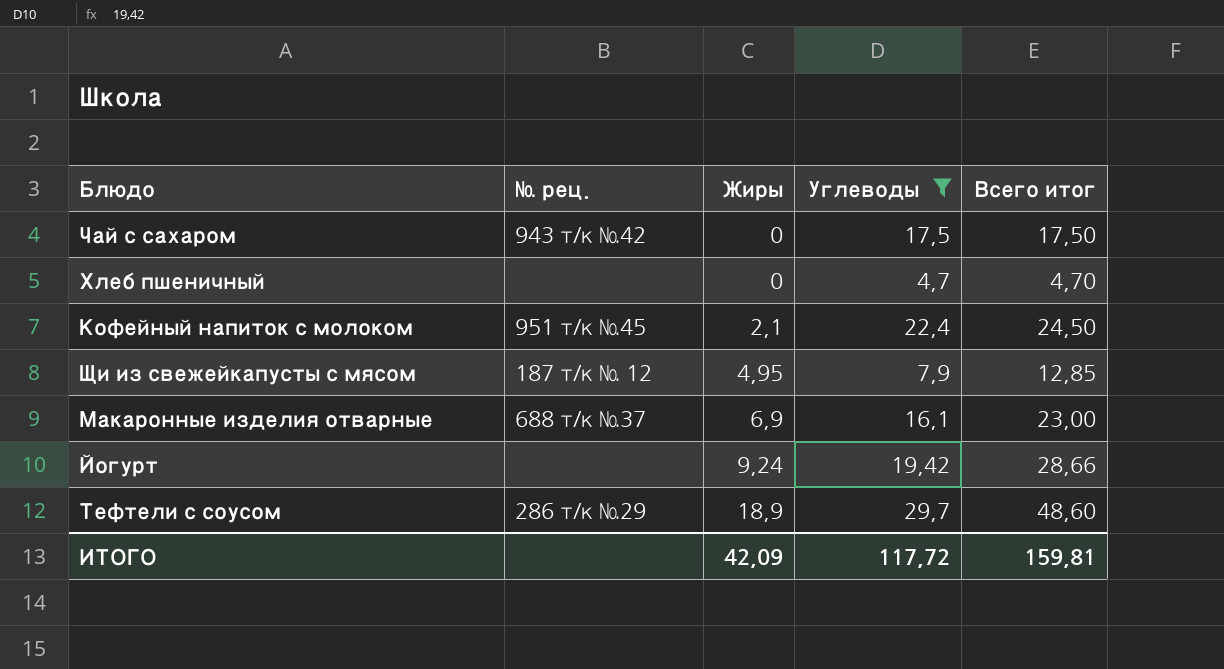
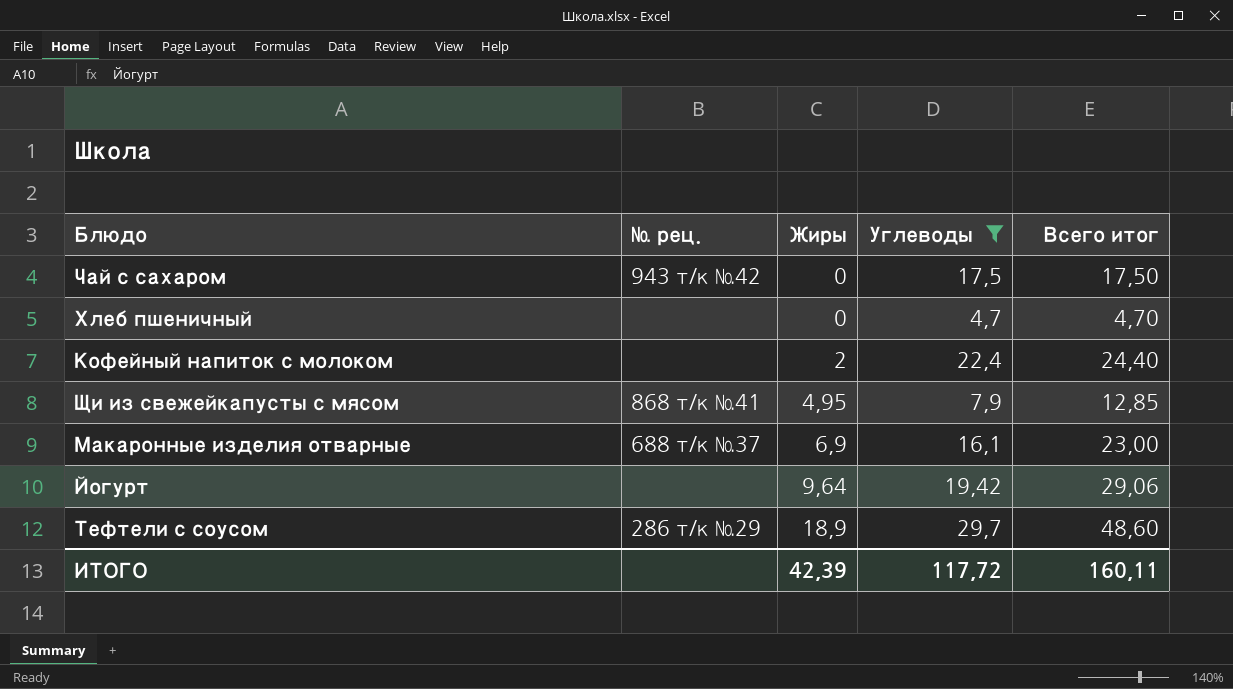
Кофейный напиток с молоком | № рец.: 951 т/к №45 -> none
Кофейный напиток с молоком | Жиры: 2,1 -> 2
Кофейный напиток с молоком | Всего итог: 24,50 -> 24,40
Щи из свежейкапусты с мясом | № рец.: 187 т/к № 12 -> 868 т/к №41
Йогурт | Жиры: 9,24 -> 9,64
Йогурт | Всего итог: 28,66 -> 29,06
ИТОГО | Жиры: 42,09 -> 42,39
ИТОГО | Всего итог: 159,81 -> 160,11

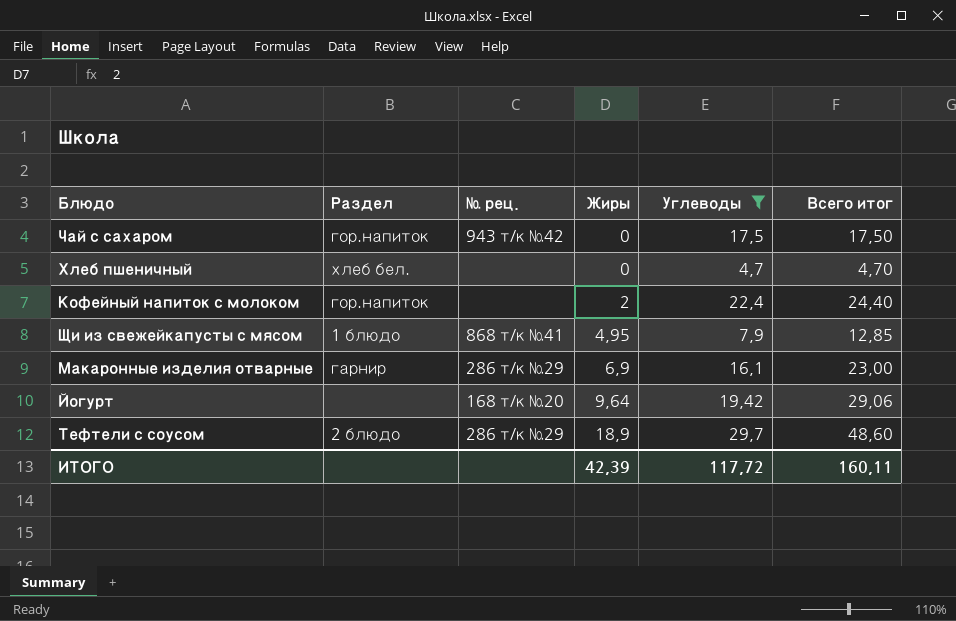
column Раздел | position: none -> 2
Макаронные изделия отварные | № рец.: 688 т/к №37 -> 286 т/к №29
Йогурт | № рец.: none -> 168 т/к №20

